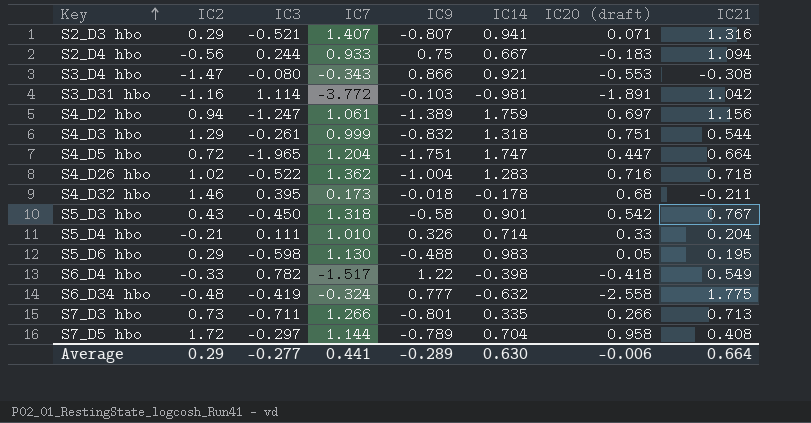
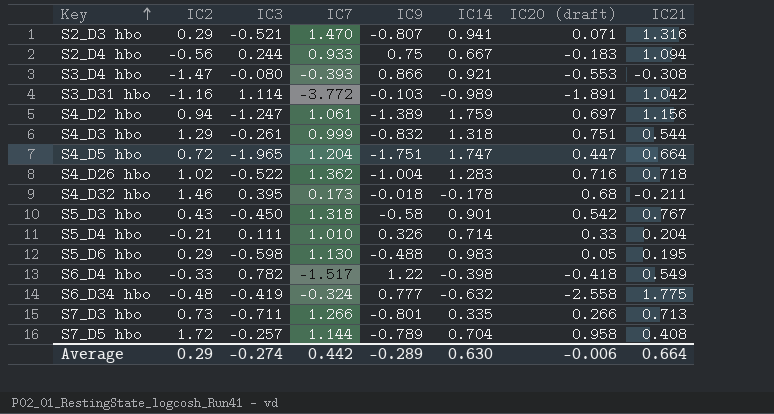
S2_D3 hbo | IC7: 1.407 -> 1.470
S3_D4 hbo | IC7: -0.343 -> -0.393
S3_D31 hbo | IC14: -0.981 -> -0.989
S7_D5 hbo | IC3: -0.297 -> -0.257
Average | IC3: -0.277 -> -0.274
Average | IC7: 0.441 -> 0.442

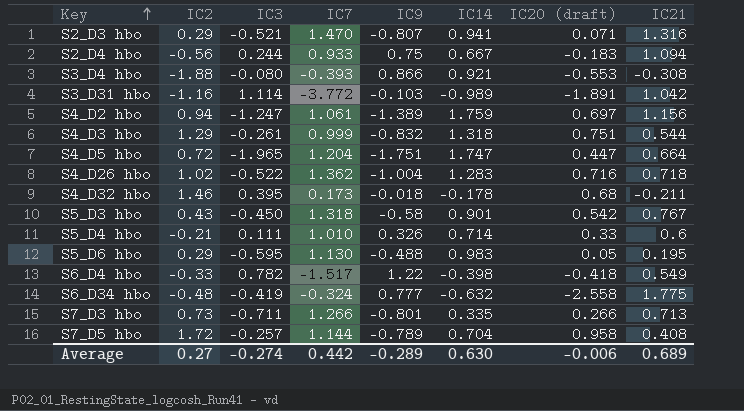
S3_D4 hbo | IC2: -1.47 -> -1.88
S5_D4 hbo | IC21: 0.204 -> 0.6
S5_D6 hbo | IC3: -0.598 -> -0.595
Average | IC2: 0.29 -> 0.27
Average | IC21: 0.664 -> 0.689

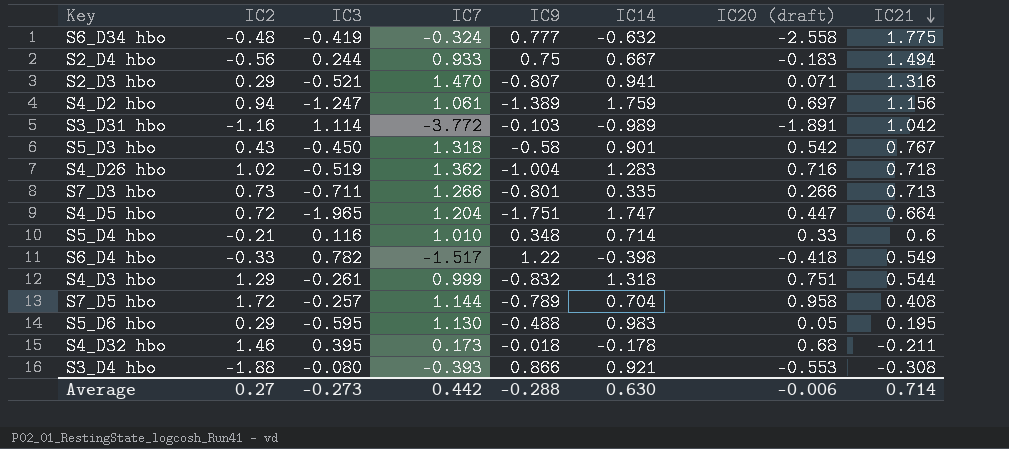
row order: Key ascending -> IC21 descending
S2_D4 hbo | IC21: 1.094 -> 1.494
S4_D26 hbo | IC3: -0.522 -> -0.519
S5_D4 hbo | IC3: 0.111 -> 0.116
S5_D4 hbo | IC9: 0.326 -> 0.348
Average | IC3: -0.274 -> -0.273
Average | IC9: -0.289 -> -0.288
Average | IC21: 0.689 -> 0.714

